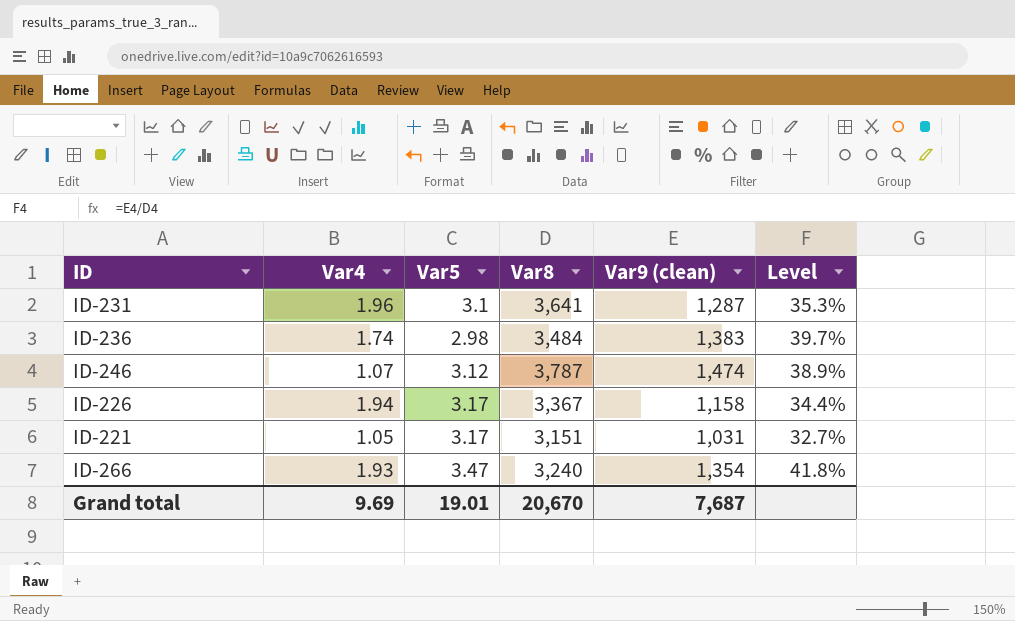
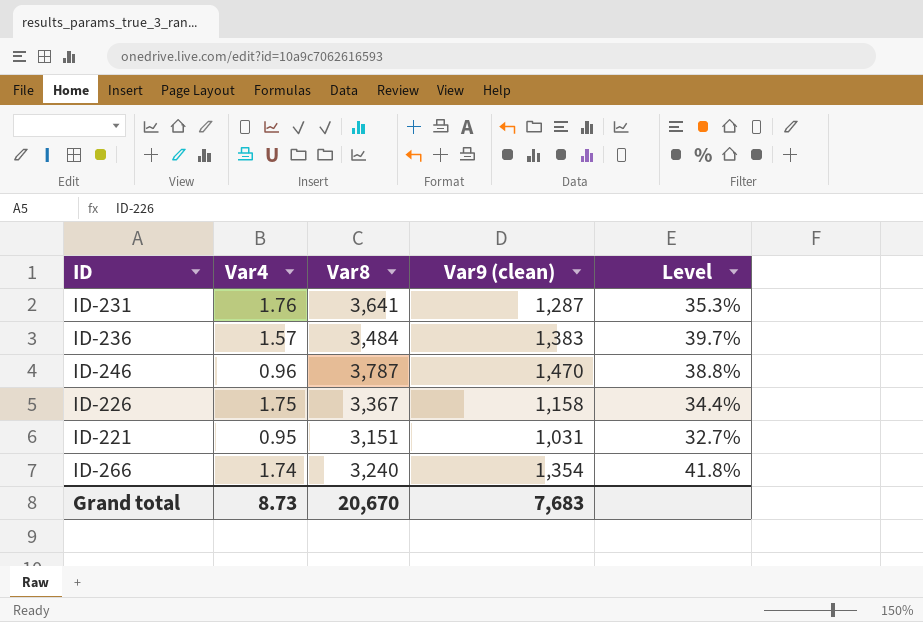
column Var5 | position: 3 -> none
ID-231 | Var4: 1.96 -> 1.76
ID-236 | Var4: 1.74 -> 1.57
ID-246 | Var4: 1.07 -> 0.96
ID-246 | Var9 (clean): 1,474 -> 1,470
ID-246 | Level: 38.9% -> 38.8%
ID-226 | Var4: 1.94 -> 1.75
ID-221 | Var4: 1.05 -> 0.95
ID-266 | Var4: 1.93 -> 1.74
Grand total | Var4: 9.69 -> 8.73
Grand total | Var9 (clean): 7,687 -> 7,683

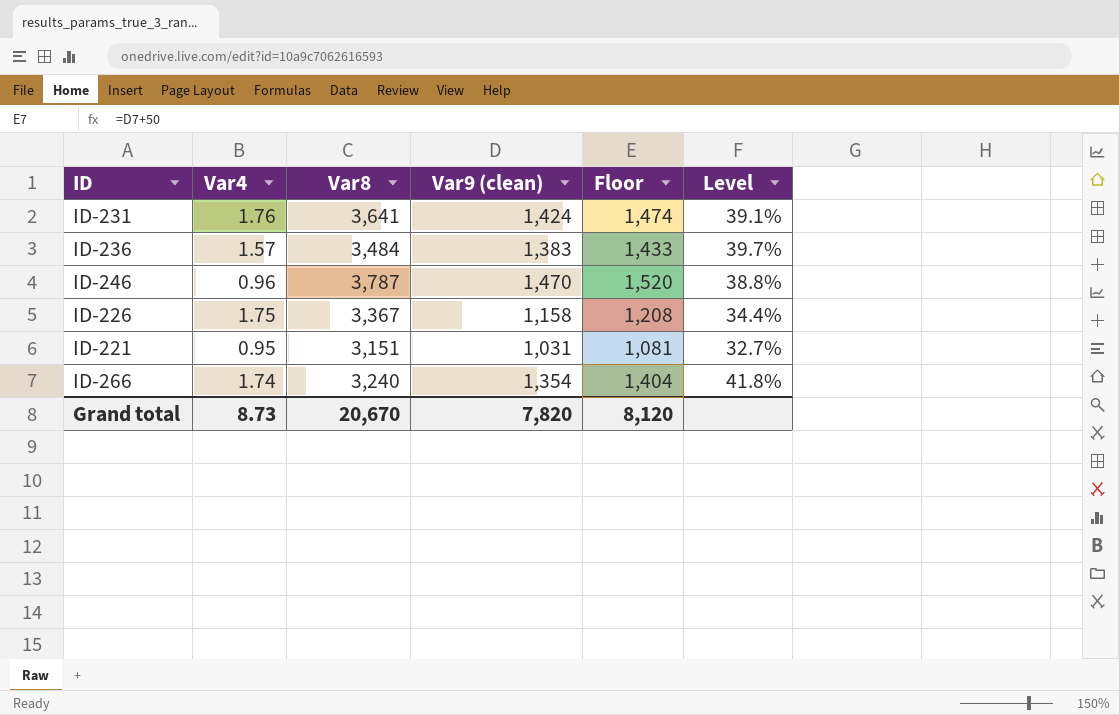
column Floor | formula: none -> [Var9 (clean)] + 50
ID-231 | Var9 (clean): 1,287 -> 1,424
ID-231 | Level: 35.3% -> 39.1%
Grand total | Var9 (clean): 7,683 -> 7,820

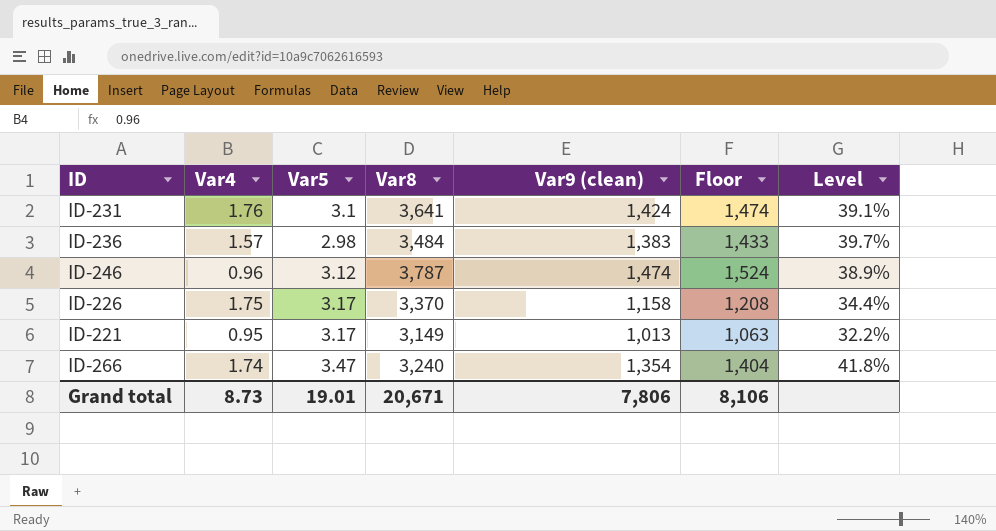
column Var5 | position: none -> 3
ID-246 | Var9 (clean): 1,470 -> 1,474
ID-246 | Floor: 1,520 -> 1,524
ID-246 | Level: 38.8% -> 38.9%
ID-226 | Var8: 3,367 -> 3,370
ID-221 | Var8: 3,151 -> 3,149
ID-221 | Var9 (clean): 1,031 -> 1,013
ID-221 | Floor: 1,081 -> 1,063
ID-221 | Level: 32.7% -> 32.2%
Grand total | Var8: 20,670 -> 20,671
Grand total | Var9 (clean): 7,820 -> 7,806
Grand total | Floor: 8,120 -> 8,106

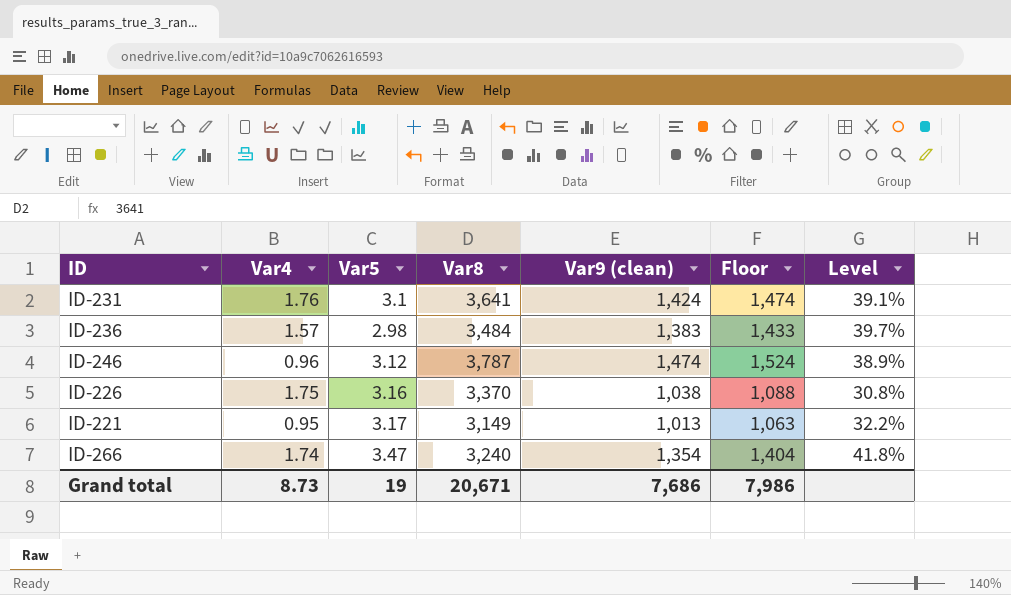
ID-226 | Var5: 3.17 -> 3.16
ID-226 | Var9 (clean): 1,158 -> 1,038
ID-226 | Floor: 1,208 -> 1,088
ID-226 | Level: 34.4% -> 30.8%
Grand total | Var5: 19.01 -> 19
Grand total | Var9 (clean): 7,806 -> 7,686
Grand total | Floor: 8,106 -> 7,986

